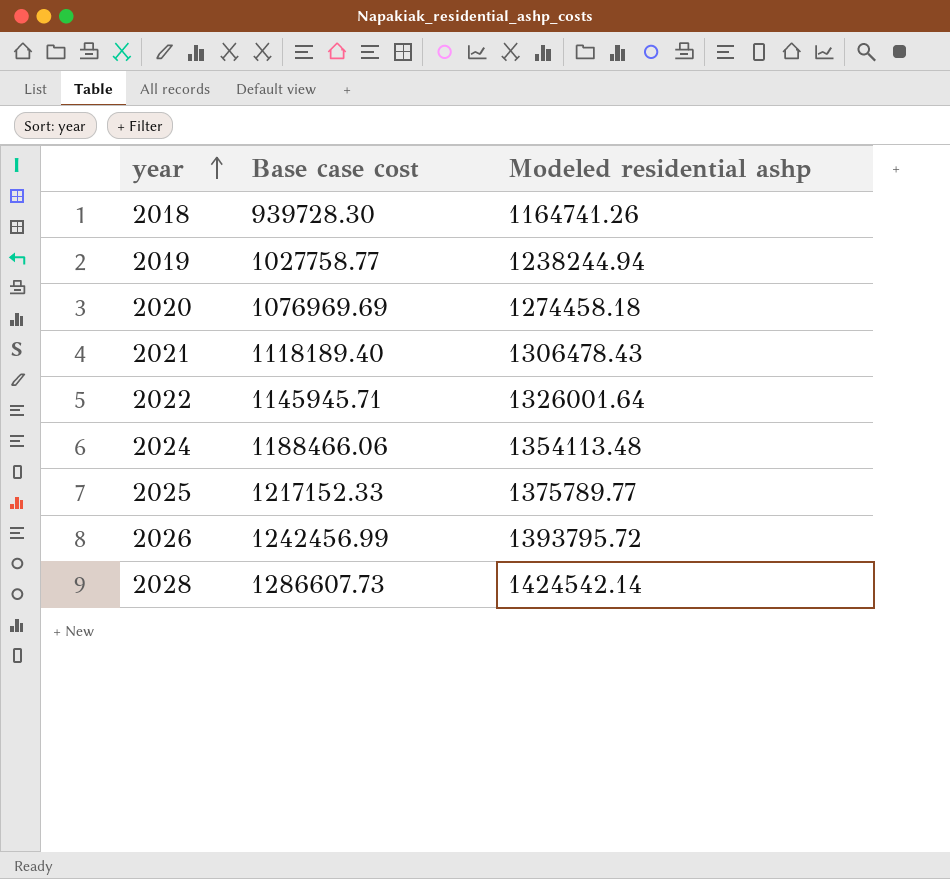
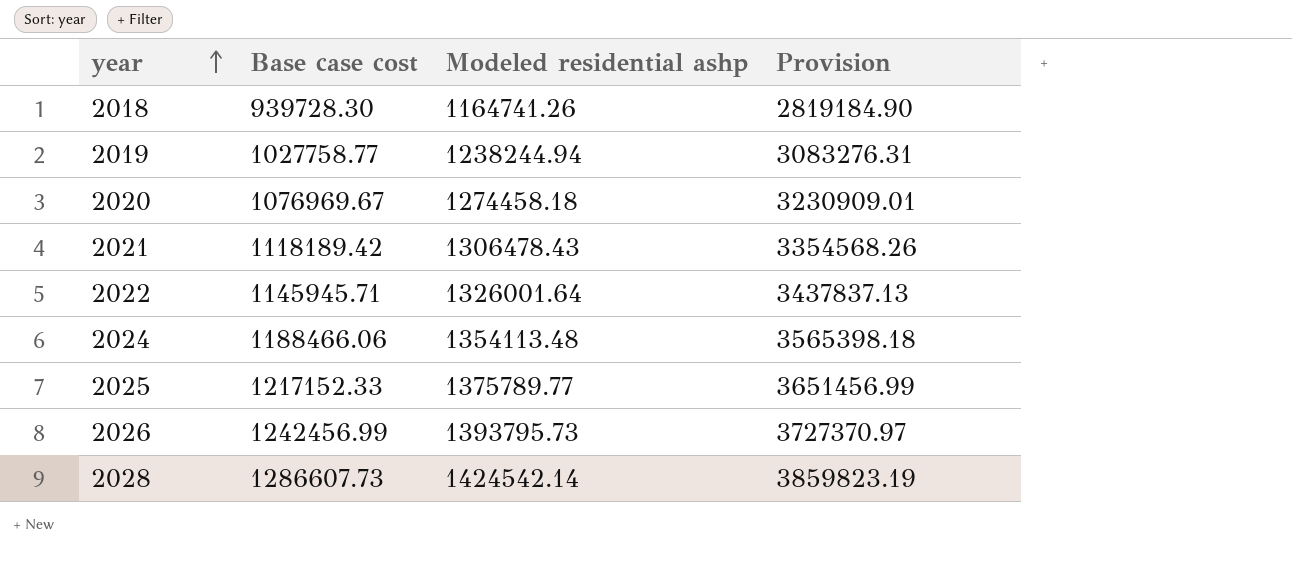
column Provision | formula: none -> [Base case cost] * 3
2020 | Base case cost: 1076969.69 -> 1076969.67
2021 | Base case cost: 1118189.40 -> 1118189.42
2026 | Modeled residential ashp: 1393795.72 -> 1393795.73

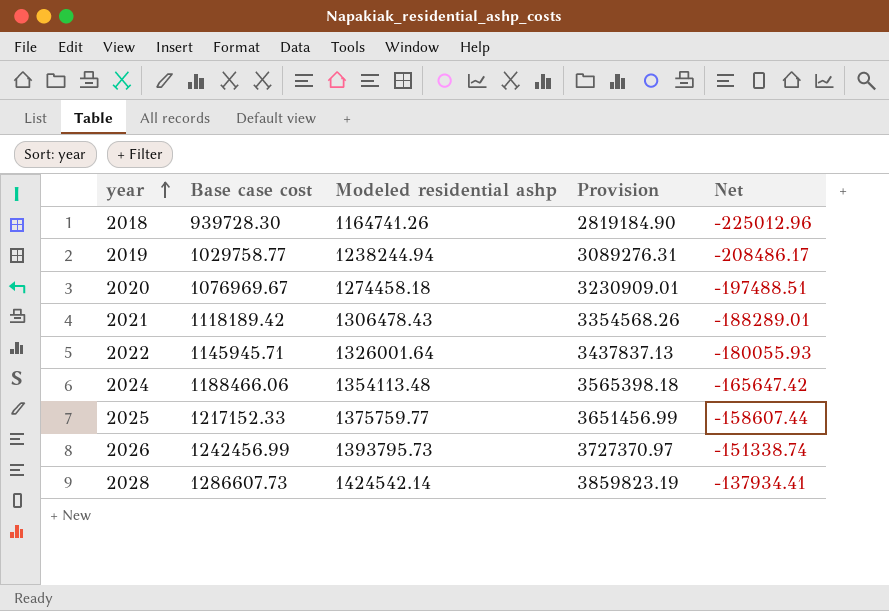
column Net | formula: none -> [Base case cost] - [Modeled residential ashp]
2019 | Base case cost: 1027758.77 -> 1029758.77
2019 | Provision: 3083276.31 -> 3089276.31
2025 | Modeled residential ashp: 1375789.77 -> 1375759.77

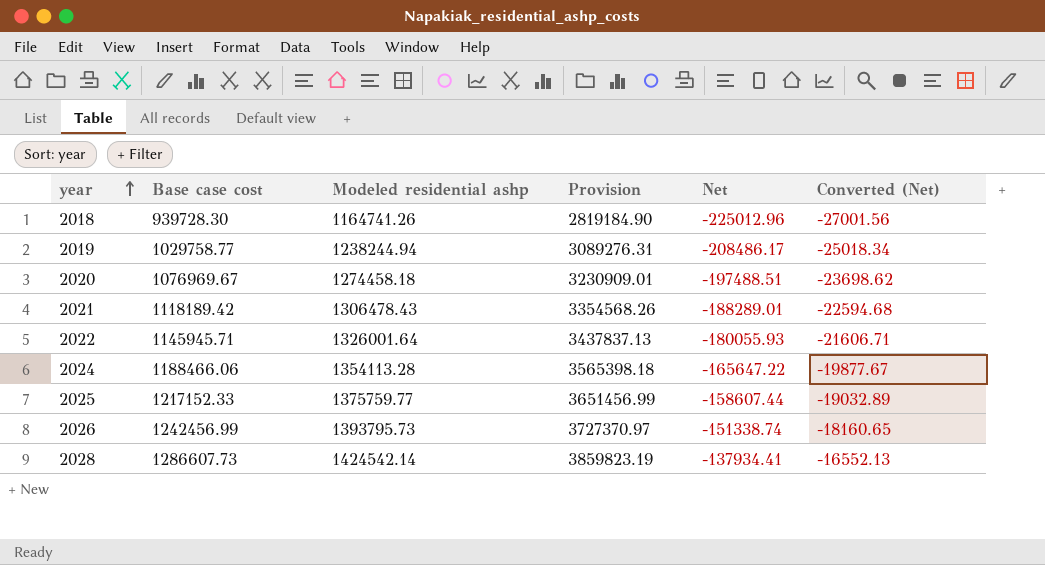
column Converted (Net) | formula: none -> [Net] * 0.12
2024 | Modeled residential ashp: 1354113.48 -> 1354113.28
2024 | Net: -165647.42 -> -165647.22

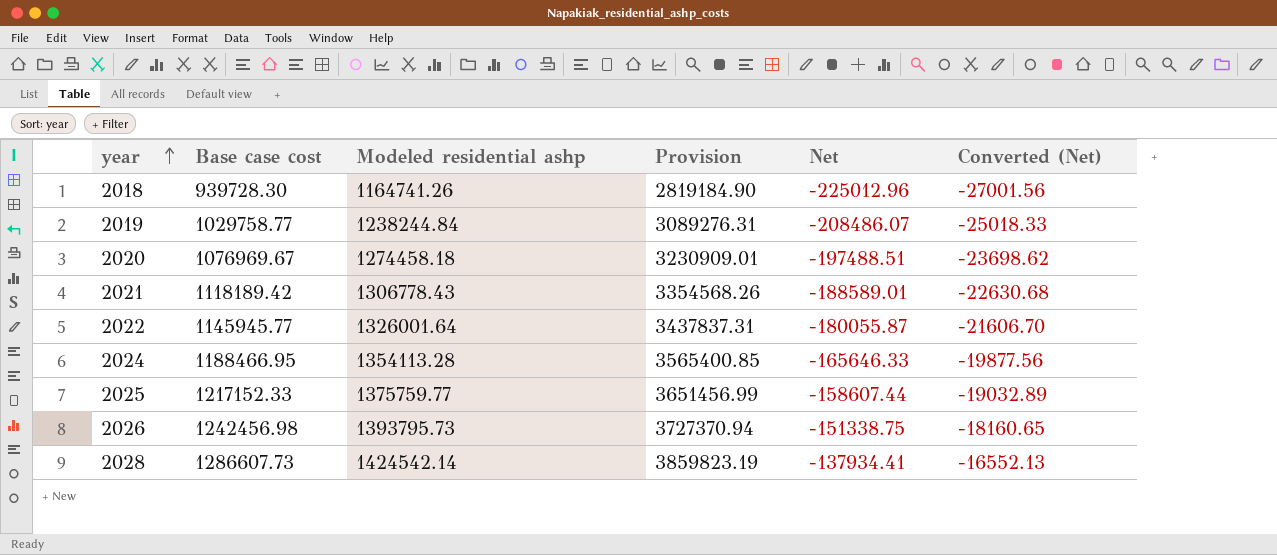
2019 | Modeled residential ashp: 1238244.94 -> 1238244.84
2019 | Net: -208486.17 -> -208486.07
2019 | Converted (Net): -25018.34 -> -25018.33
2021 | Modeled residential ashp: 1306478.43 -> 1306778.43
2021 | Net: -188289.01 -> -188589.01
2021 | Converted (Net): -22594.68 -> -22630.68
2022 | Base case cost: 1145945.71 -> 1145945.77
2022 | Provision: 3437837.13 -> 3437837.31
2022 | Net: -180055.93 -> -180055.87
2022 | Converted (Net): -21606.71 -> -21606.70
2024 | Base case cost: 1188466.06 -> 1188466.95
2024 | Provision: 3565398.18 -> 3565400.85
2024 | Net: -165647.22 -> -165646.33
2024 | Converted (Net): -19877.67 -> -19877.56
2026 | Base case cost: 1242456.99 -> 1242456.98
2026 | Provision: 3727370.97 -> 3727370.94
2026 | Net: -151338.74 -> -151338.75

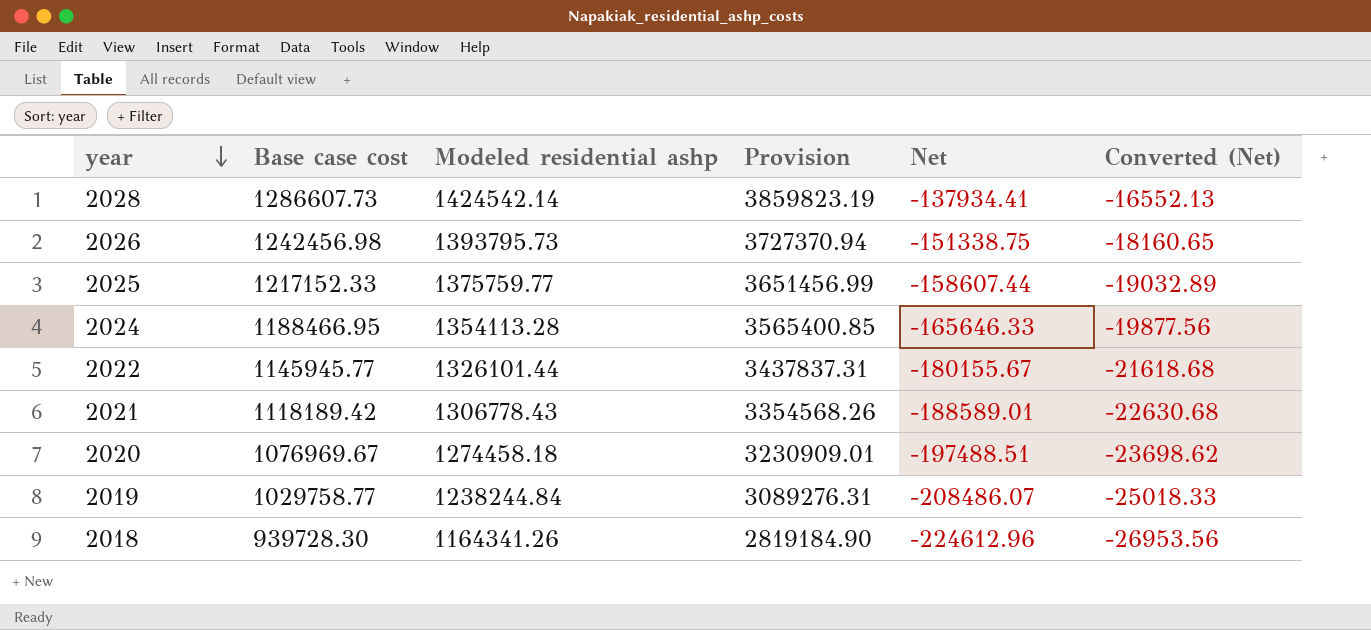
row order: year ascending -> year descending
2022 | Modeled residential ashp: 1326001.64 -> 1326101.44
2022 | Net: -180055.87 -> -180155.67
2022 | Converted (Net): -21606.70 -> -21618.68
2018 | Modeled residential ashp: 1164741.26 -> 1164341.26
2018 | Net: -225012.96 -> -224612.96
2018 | Converted (Net): -27001.56 -> -26953.56

